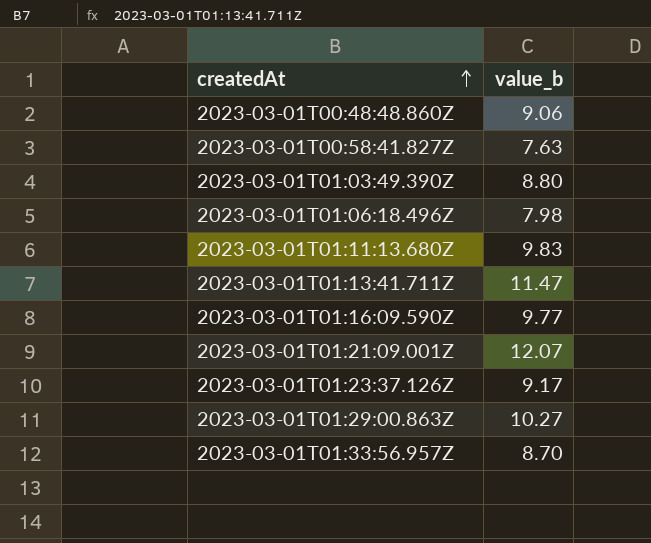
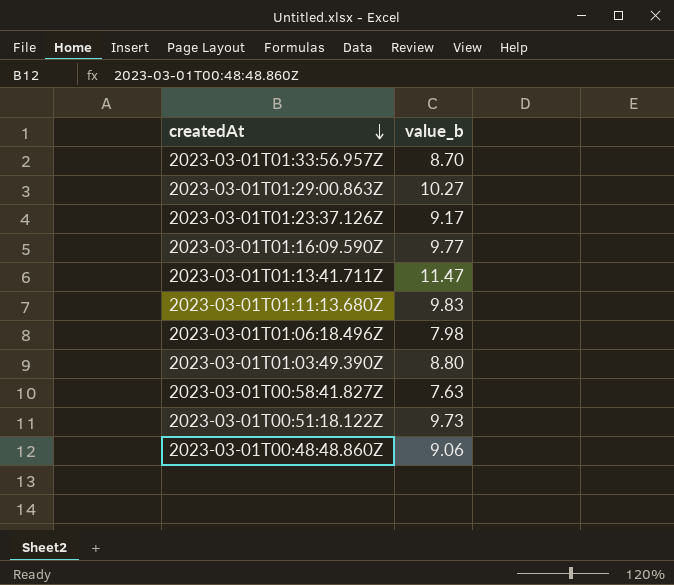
row order: createdAt ascending -> createdAt descending
row 2023-03-01T01:21:09.001Z: 12.07 -> none
row 2023-03-01T00:51:18.122Z: none -> 9.73

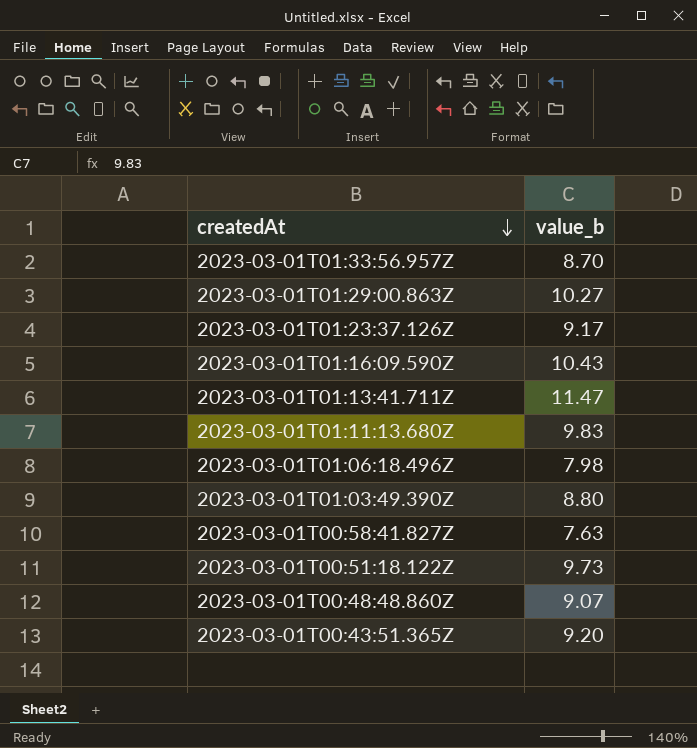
2023-03-01T01:16:09.590Z | value_b: 9.77 -> 10.43
2023-03-01T00:48:48.860Z | value_b: 9.06 -> 9.07
row 2023-03-01T00:43:51.365Z: none -> 9.20

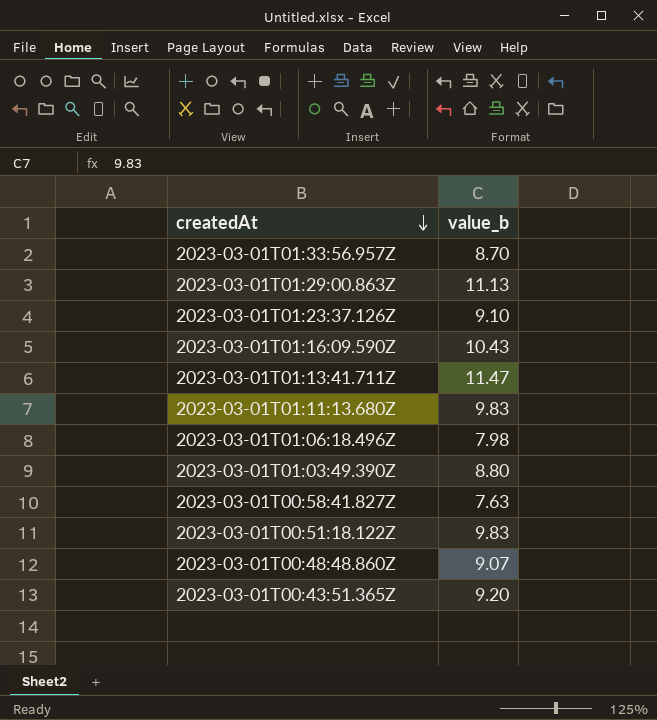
2023-03-01T01:29:00.863Z | value_b: 10.27 -> 11.13
2023-03-01T01:23:37.126Z | value_b: 9.17 -> 9.10
2023-03-01T00:51:18.122Z | value_b: 9.73 -> 9.83

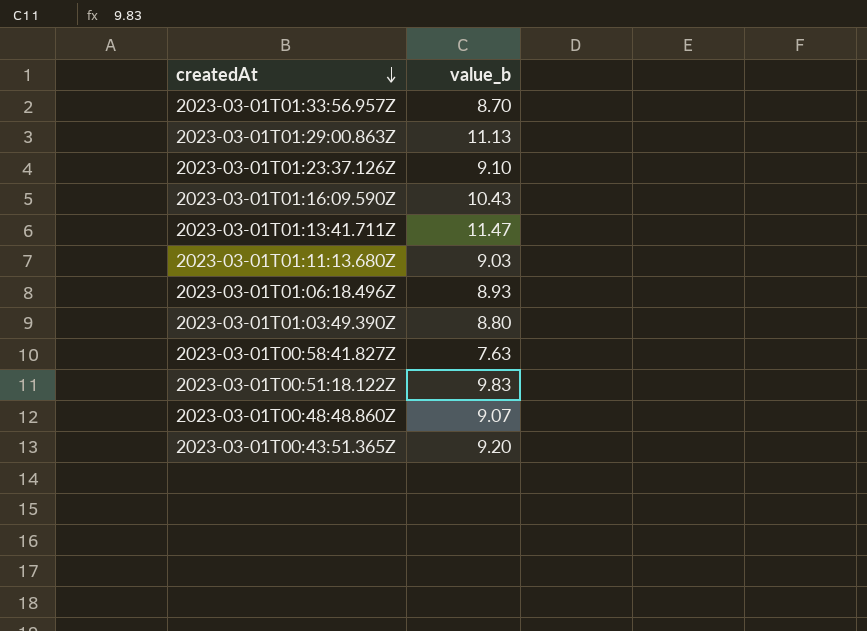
2023-03-01T01:11:13.680Z | value_b: 9.83 -> 9.03
2023-03-01T01:06:18.496Z | value_b: 7.98 -> 8.93

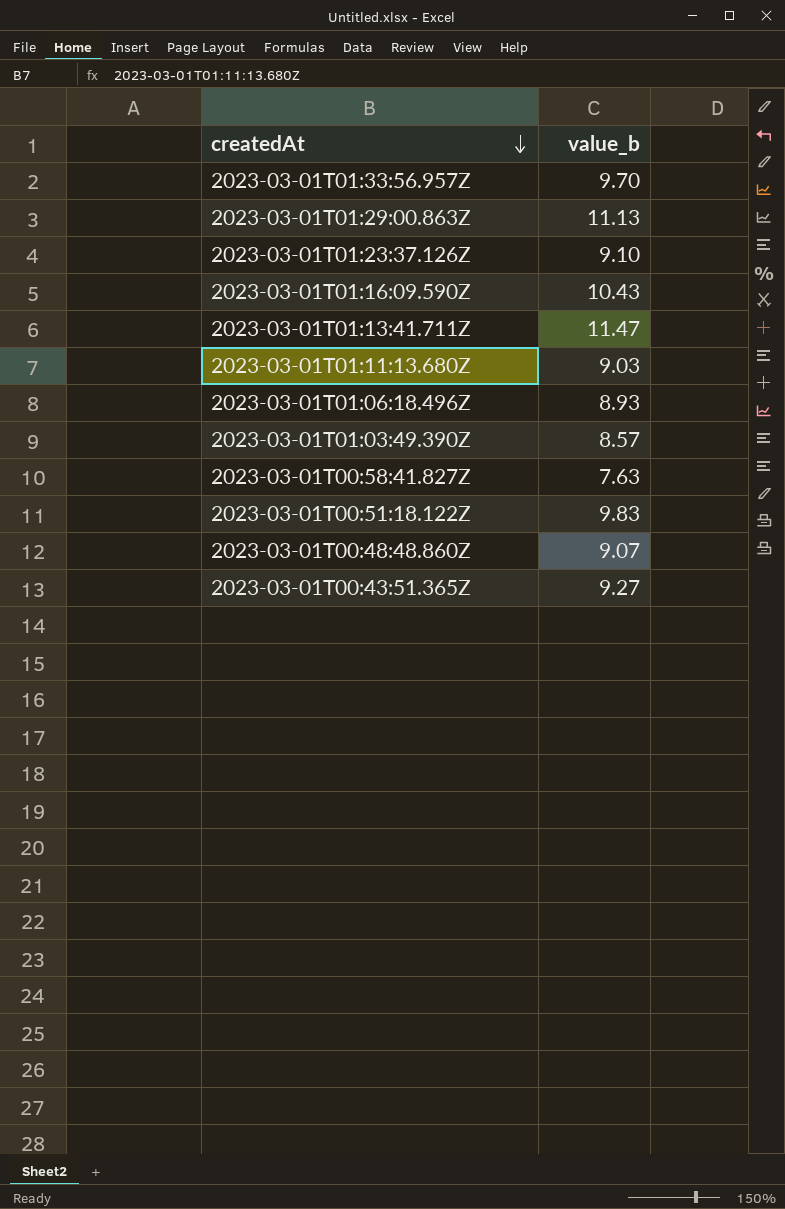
2023-03-01T01:33:56.957Z | value_b: 8.70 -> 9.70
2023-03-01T01:03:49.390Z | value_b: 8.80 -> 8.57
2023-03-01T00:43:51.365Z | value_b: 9.20 -> 9.27

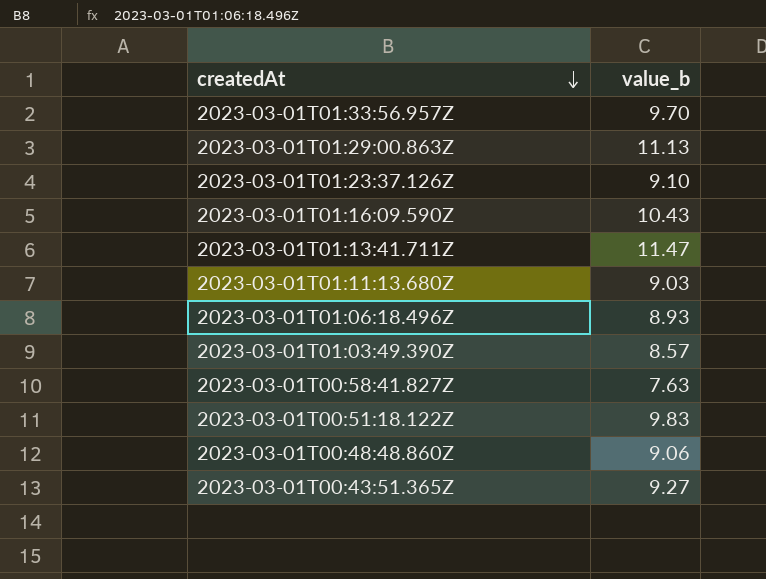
2023-03-01T00:48:48.860Z | value_b: 9.07 -> 9.06

